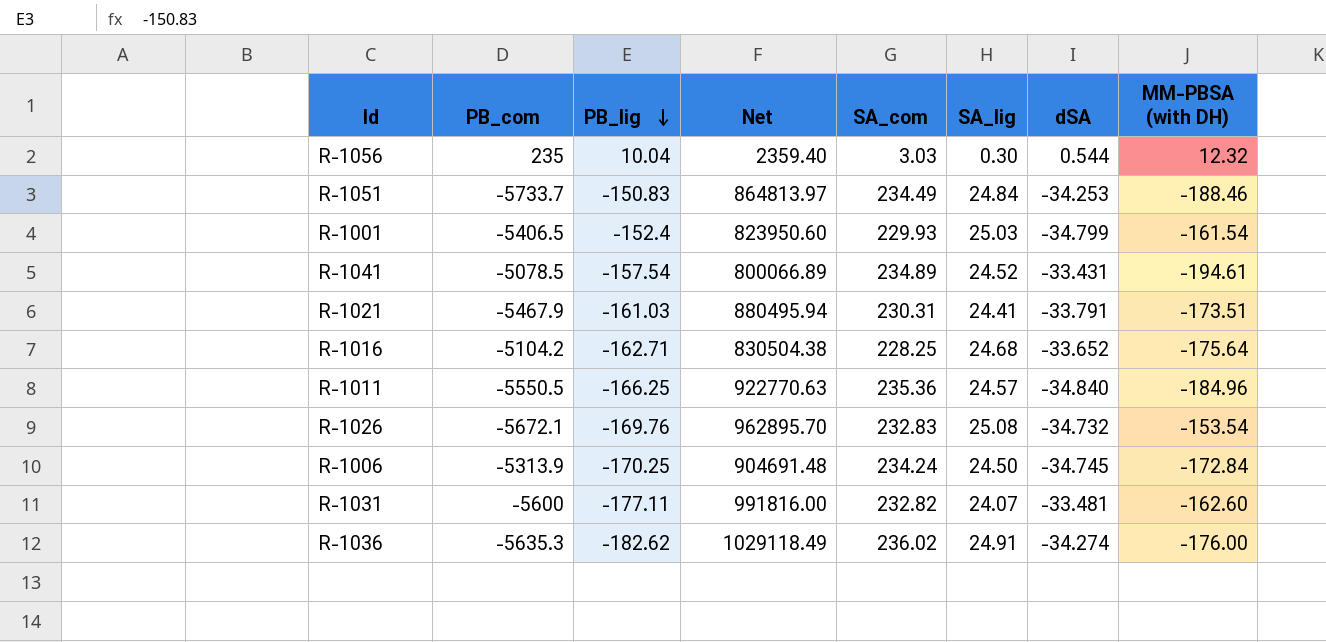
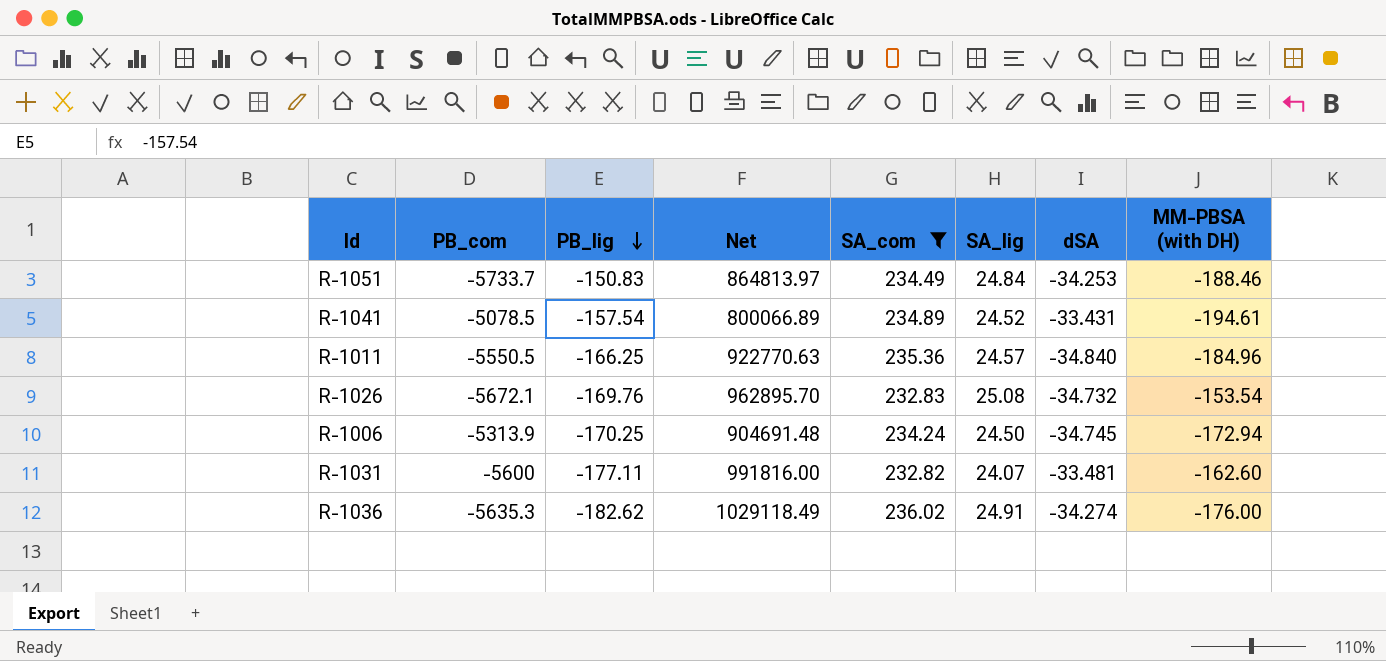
filter: none -> SA_com >= 232.82
R-1006 | MM-PBSA (with DH): -172.84 -> -172.94

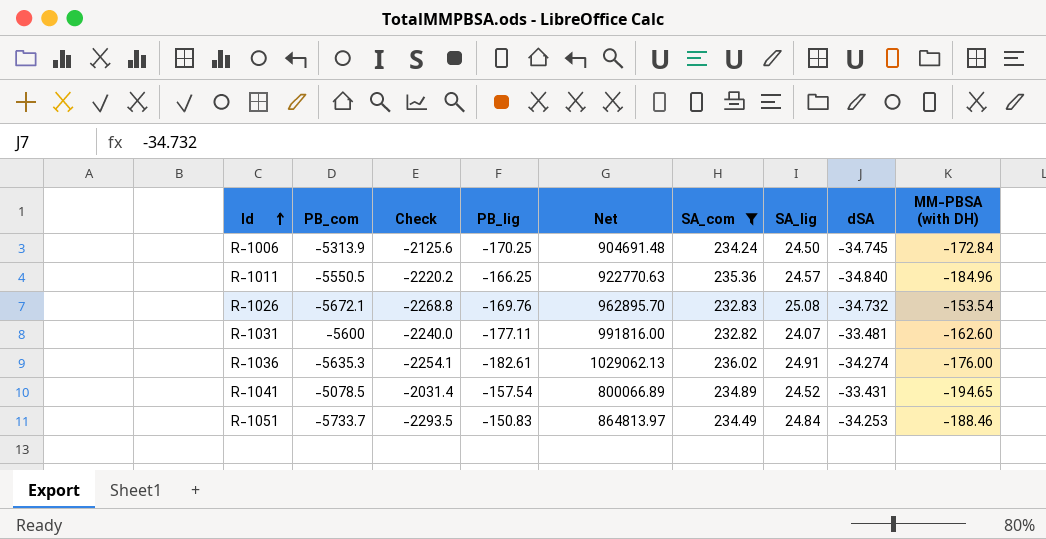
row order: PB_lig descending -> Id ascending
column Check | formula: none -> [PB_com] * 0.4
R-1006 | MM-PBSA (with DH): -172.94 -> -172.84
R-1036 | PB_lig: -182.62 -> -182.61
R-1036 | Net: 1029118.49 -> 1029062.13
R-1041 | MM-PBSA (with DH): -194.61 -> -194.65

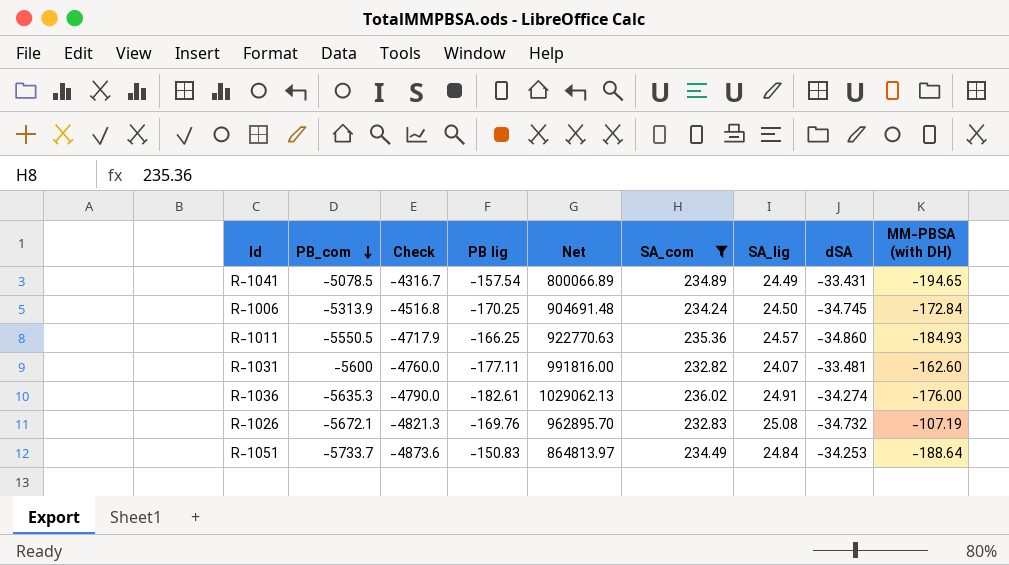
row order: Id ascending -> PB_com descending
column Check | formula: [PB_com] * 0.4 -> [PB_com] * 0.85
column name: PB_lig -> PB lig
R-1041 | SA_lig: 24.52 -> 24.49
R-1011 | dSA: -34.840 -> -34.860
R-1011 | MM-PBSA (with DH): -184.96 -> -184.93
R-1026 | MM-PBSA (with DH): -153.54 -> -107.19
R-1051 | MM-PBSA (with DH): -188.46 -> -188.64

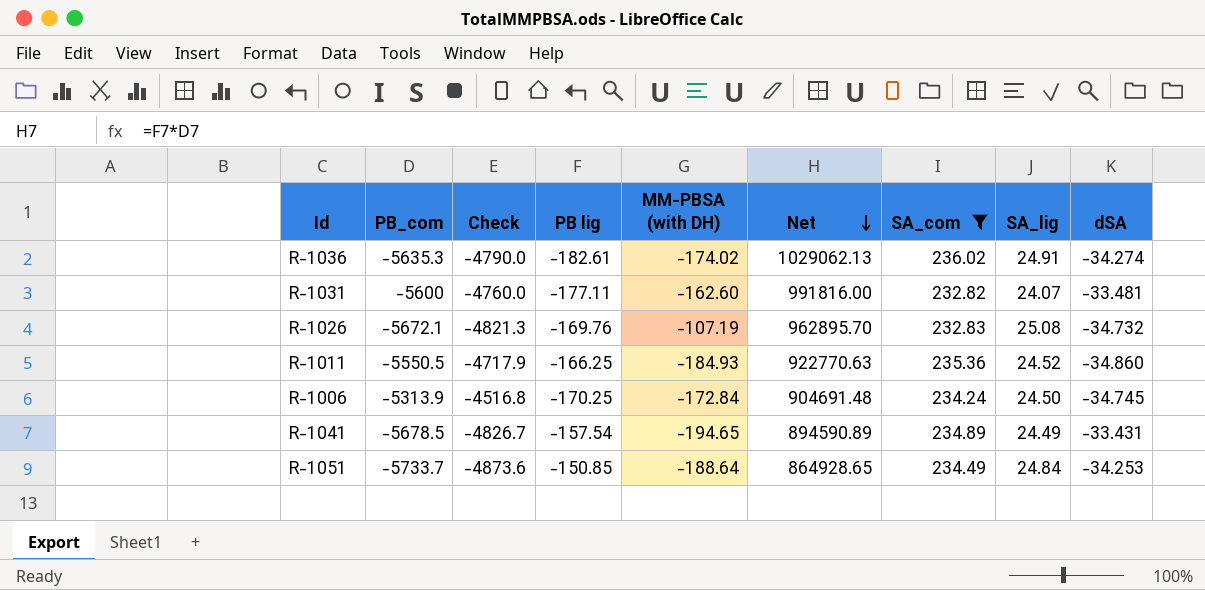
row order: PB_com descending -> Net descending
column MM-PBSA (with DH) | position: 9 -> 5
R-1036 | MM-PBSA (with DH): -176.00 -> -174.02
R-1011 | SA_lig: 24.57 -> 24.52
R-1041 | PB_com: -5078.5 -> -5678.5
R-1041 | Check: -4316.7 -> -4826.7
R-1041 | Net: 800066.89 -> 894590.89
R-1051 | PB lig: -150.83 -> -150.85
R-1051 | Net: 864813.97 -> 864928.65

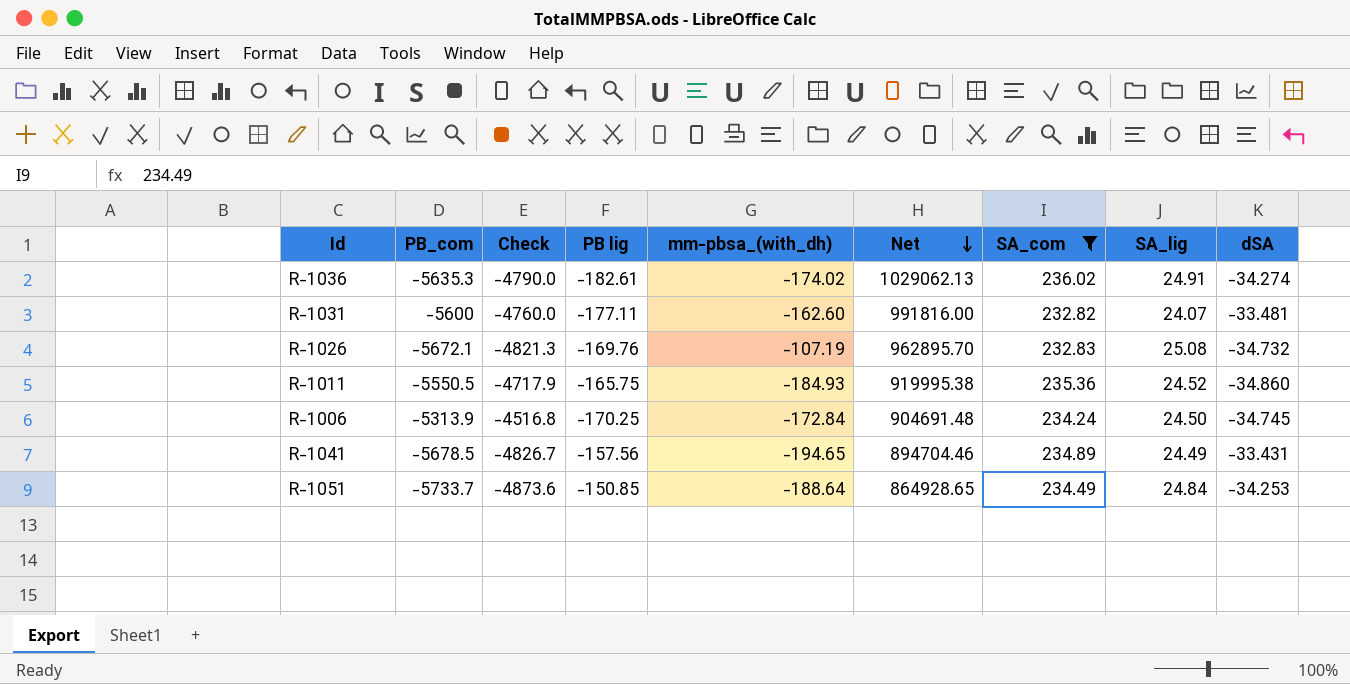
column name: MM-PBSA (with DH) -> mm-pbsa_(with_dh)
R-1011 | PB lig: -166.25 -> -165.75
R-1011 | Net: 922770.63 -> 919995.38
R-1041 | PB lig: -157.54 -> -157.56
R-1041 | Net: 894590.89 -> 894704.46

